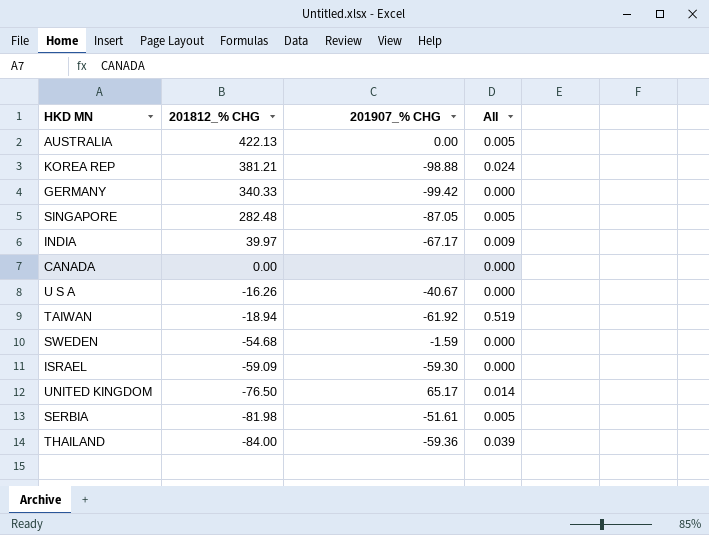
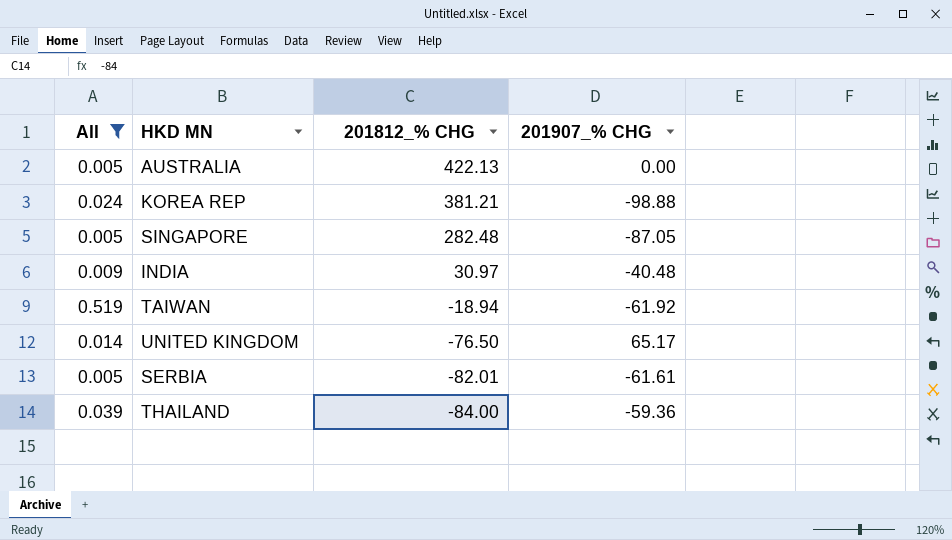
filter: none -> All != 0.000
column All | position: 4 -> 1
INDIA | 201812_% CHG: 39.97 -> 30.97
INDIA | 201907_% CHG: -67.17 -> -40.48
SERBIA | 201812_% CHG: -81.98 -> -82.01
SERBIA | 201907_% CHG: -51.61 -> -61.61

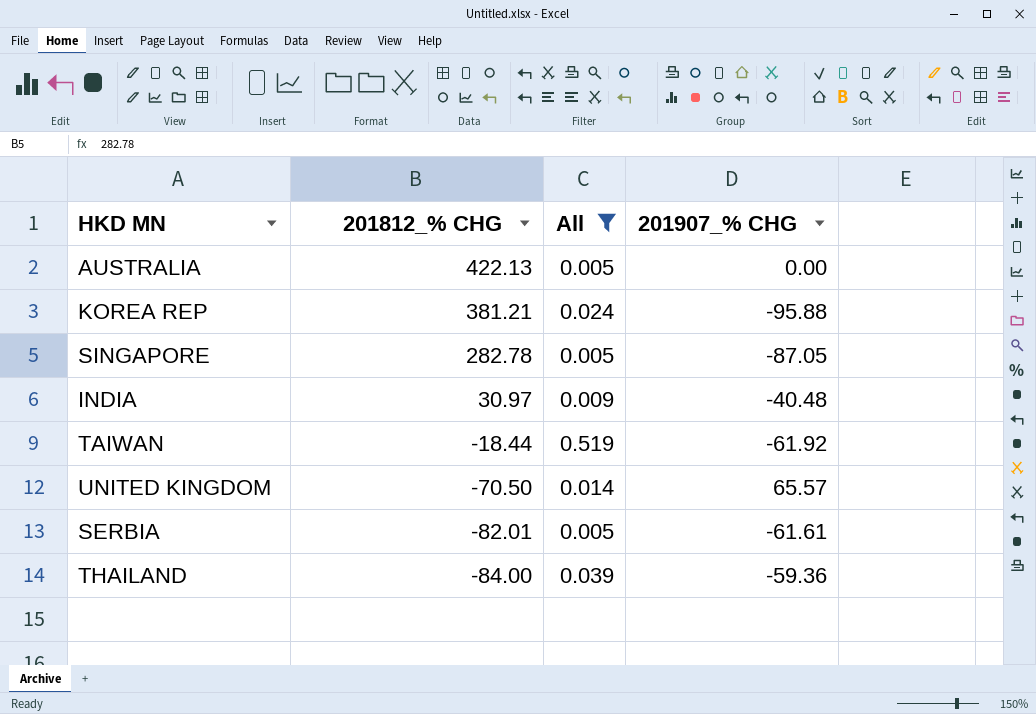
column All | position: 1 -> 3
KOREA REP | 201907_% CHG: -98.88 -> -95.88
SINGAPORE | 201812_% CHG: 282.48 -> 282.78
TAIWAN | 201812_% CHG: -18.94 -> -18.44
UNITED KINGDOM | 201812_% CHG: -76.50 -> -70.50
UNITED KINGDOM | 201907_% CHG: 65.17 -> 65.57

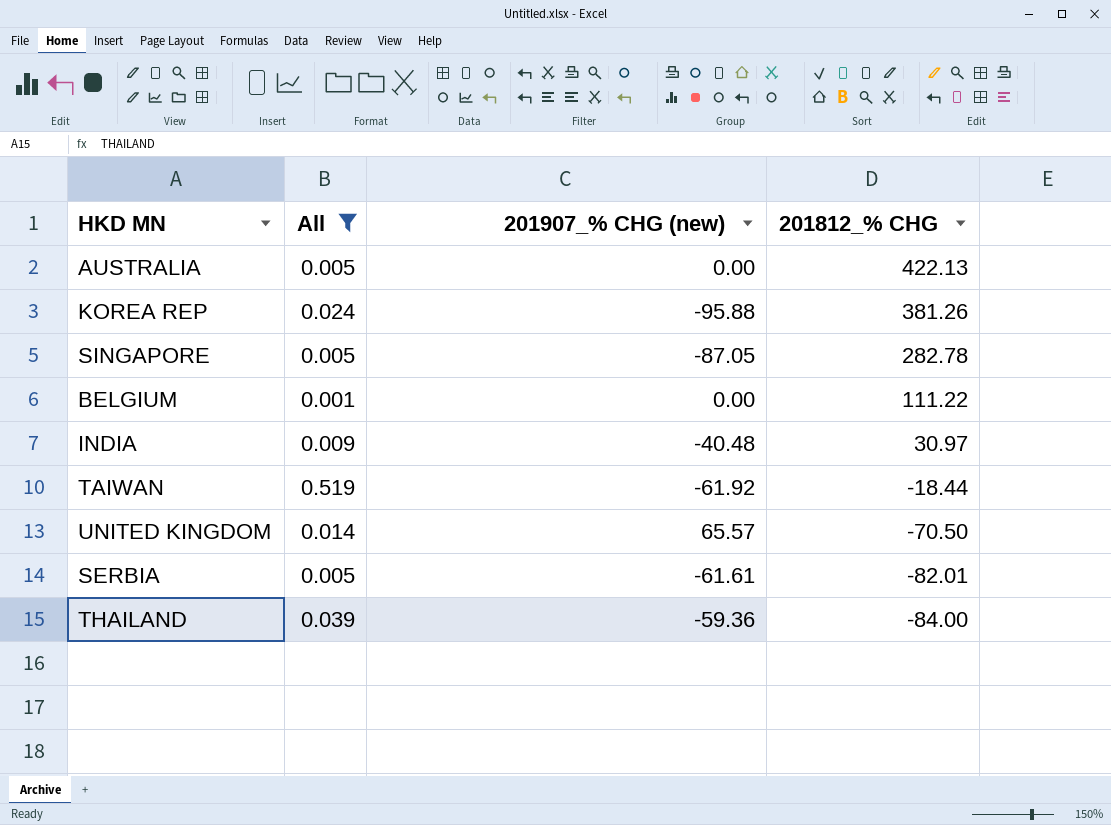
column name: 201907_% CHG -> 201907_% CHG (new)
column 201812_% CHG | position: 2 -> 4
KOREA REP | 201812_% CHG: 381.21 -> 381.26
row BELGIUM: none -> 0.001 | 0.00 | 111.22

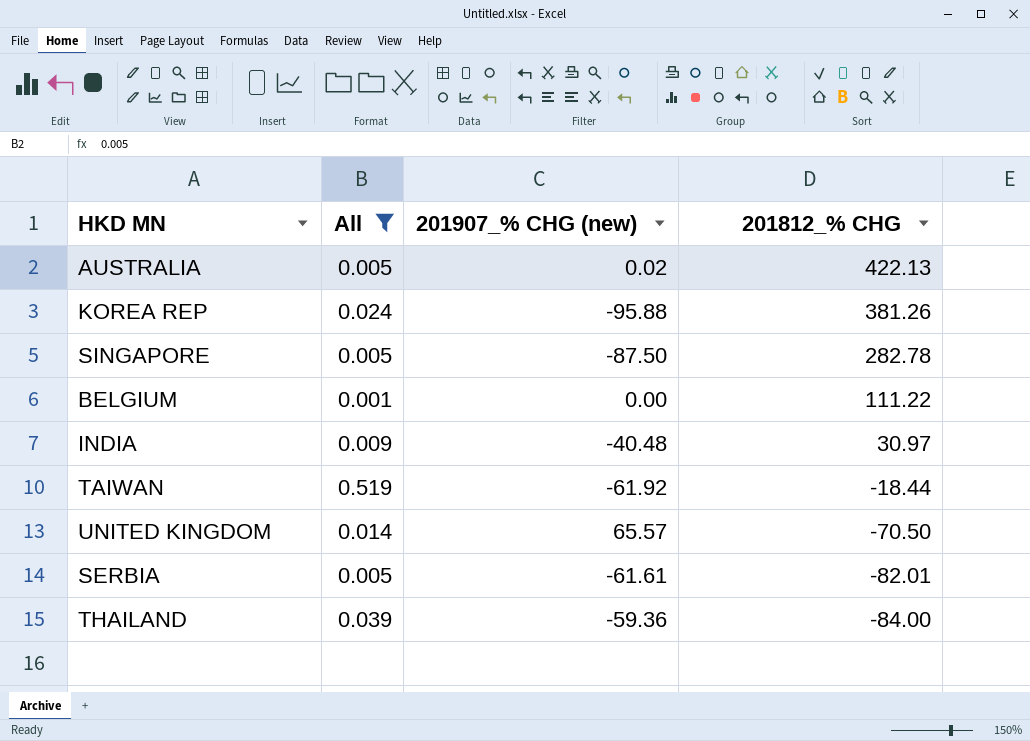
AUSTRALIA | 201907_% CHG (new): 0.00 -> 0.02
SINGAPORE | 201907_% CHG (new): -87.05 -> -87.50

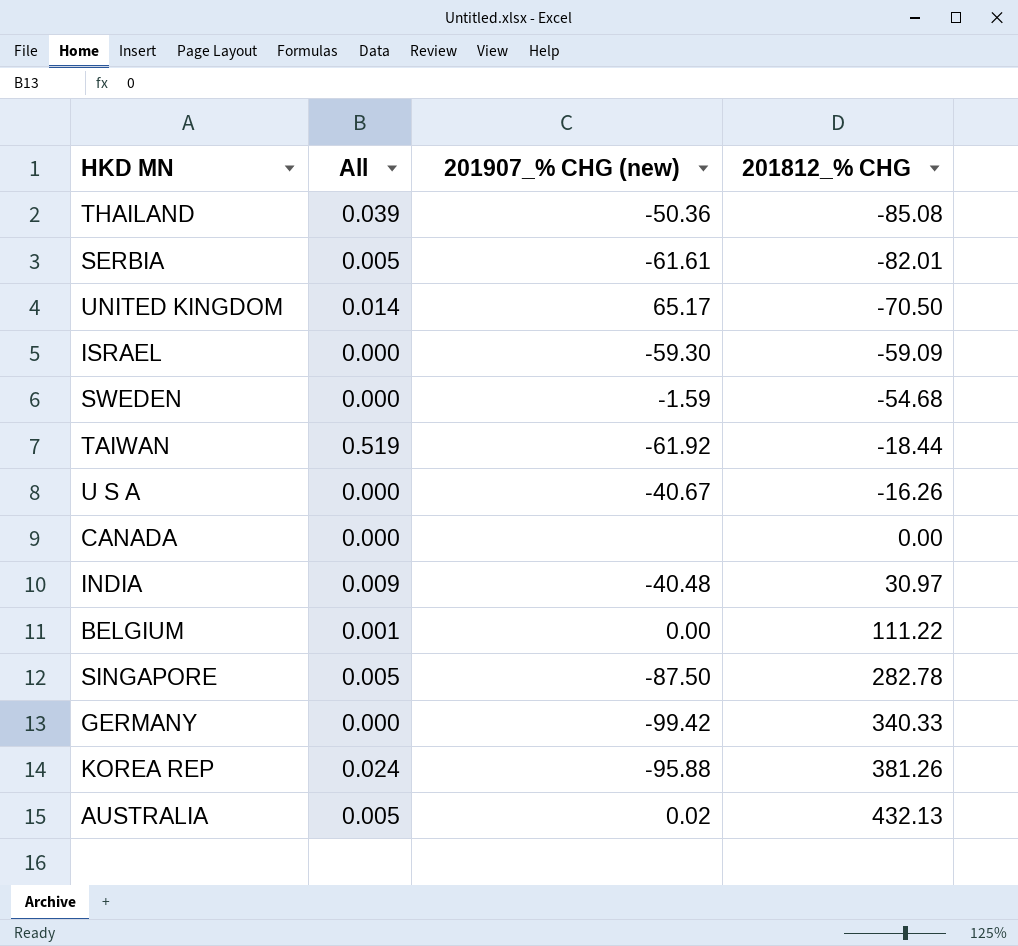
filter: All != 0.000 -> none
row order: 201812_% CHG descending -> 201812_% CHG ascending
THAILAND | 201907_% CHG (new): -59.36 -> -50.36
THAILAND | 201812_% CHG: -84.00 -> -85.08
UNITED KINGDOM | 201907_% CHG (new): 65.57 -> 65.17
AUSTRALIA | 201812_% CHG: 422.13 -> 432.13

